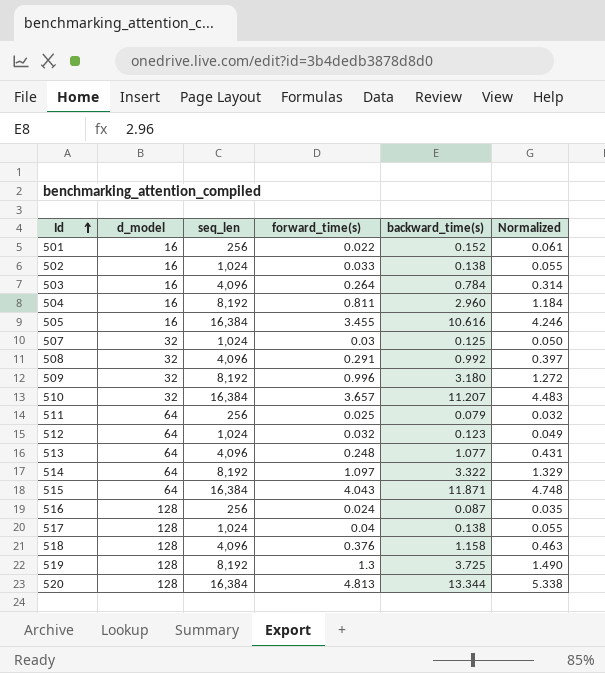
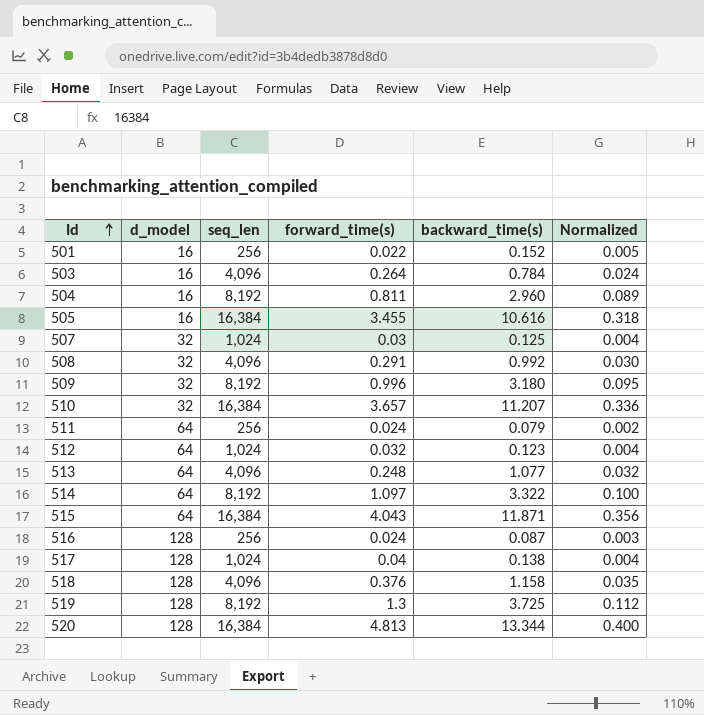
column Normalized | formula: [backward_time(s)] * 0.4 -> [backward_time(s)] * 0.03
row 502: 16 | 1,024 | 0.033 | 0.138 | 0.055 -> none
511 | forward_time(s): 0.025 -> 0.024

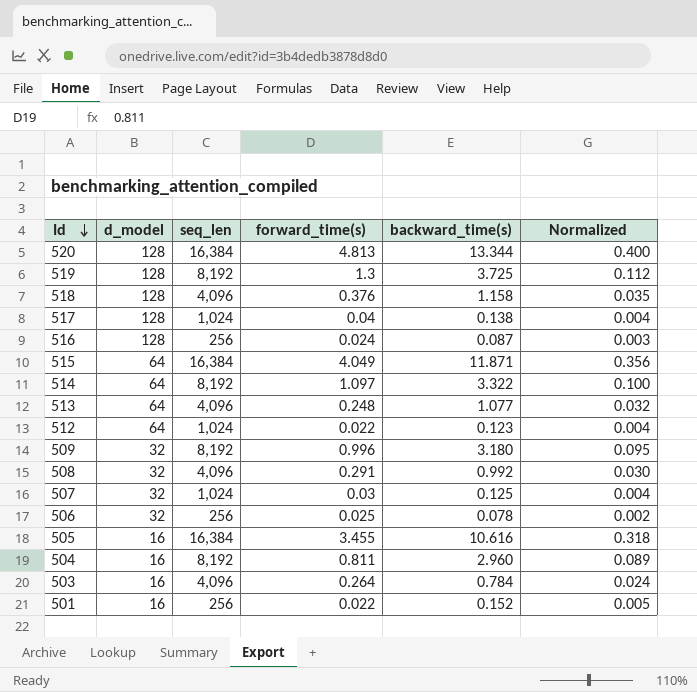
row order: Id ascending -> Id descending
row 510: 32 | 16,384 | 3.657 | 11.207 | 0.336 -> none
row 511: 64 | 256 | 0.024 | 0.079 | 0.002 -> none
515 | forward_time(s): 4.043 -> 4.049
512 | forward_time(s): 0.032 -> 0.022
row 506: none -> 32 | 256 | 0.025 | 0.078 | 0.002

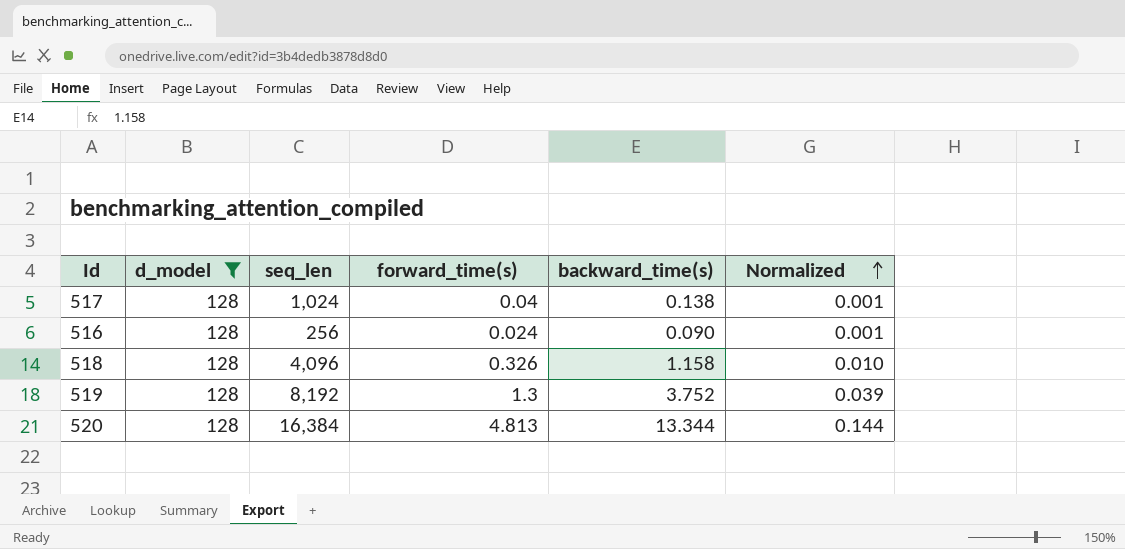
filter: none -> d_model = 128
row order: Id descending -> Normalized ascending
column Normalized | formula: [backward_time(s)] * 0.03 -> [forward_time(s)] * 0.03
516 | backward_time(s): 0.087 -> 0.090
518 | forward_time(s): 0.376 -> 0.326
519 | backward_time(s): 3.725 -> 3.752

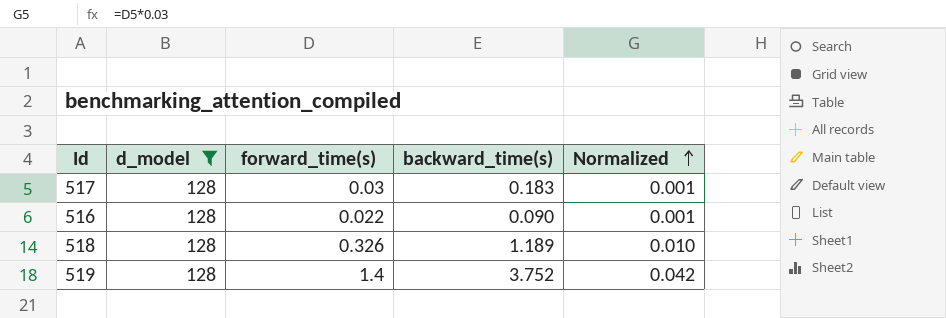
column seq_len | position: 3 -> none
row 520: 128 | 16,384 | 4.813 | 13.344 | 0.144 -> none
517 | forward_time(s): 0.04 -> 0.03
517 | backward_time(s): 0.138 -> 0.183
516 | forward_time(s): 0.024 -> 0.022
518 | backward_time(s): 1.158 -> 1.189
519 | forward_time(s): 1.3 -> 1.4
519 | Normalized: 0.039 -> 0.042

